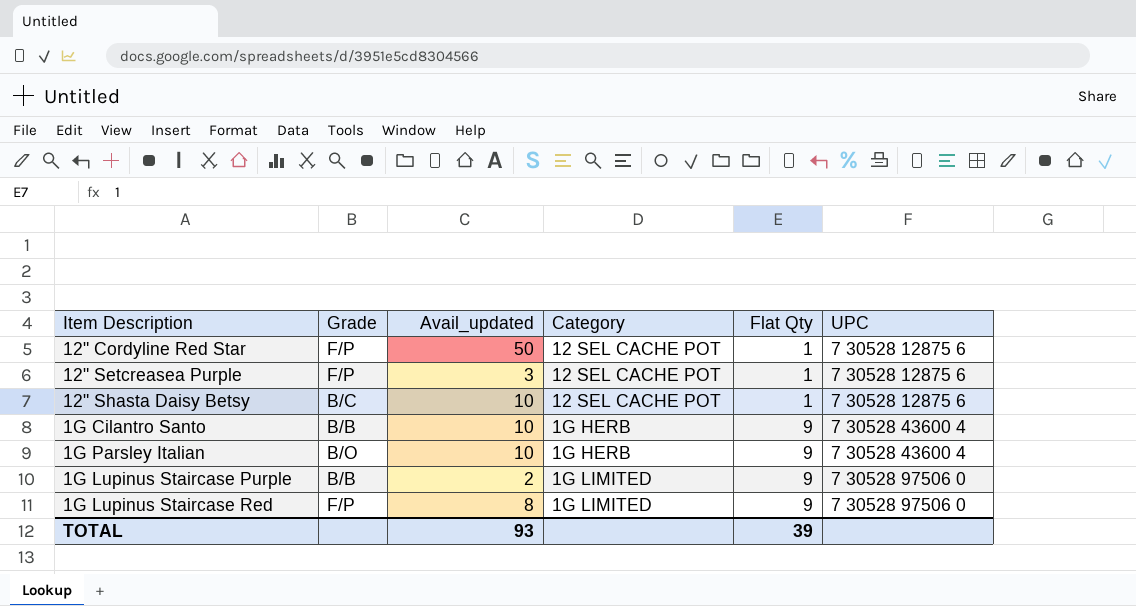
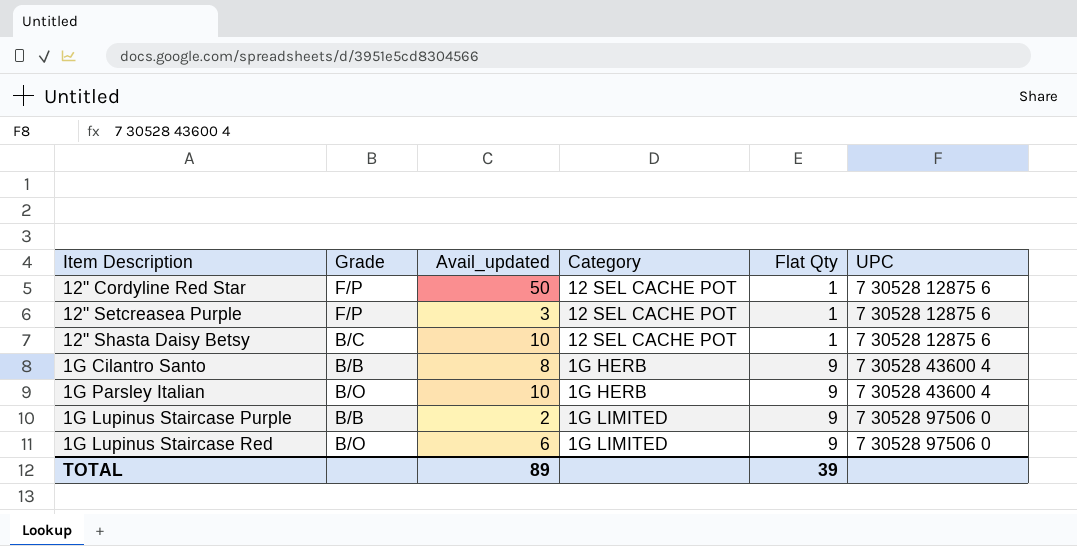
1G Cilantro Santo | Avail_updated: 10 -> 8
1G Lupinus Staircase Red | Grade: F/P -> B/O
1G Lupinus Staircase Red | Avail_updated: 8 -> 6
TOTAL | Avail_updated: 93 -> 89

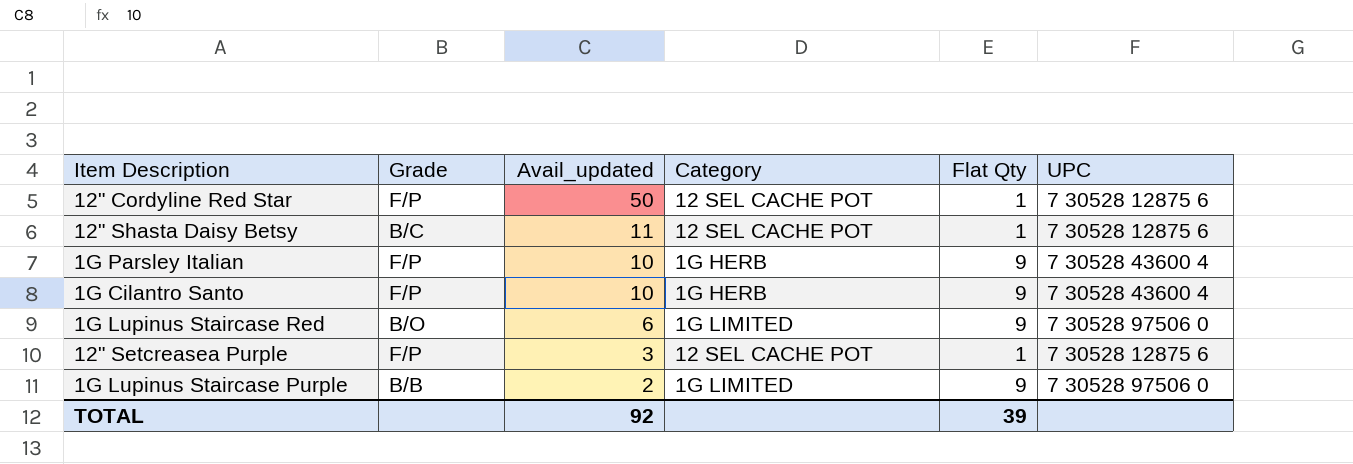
row order: Flat Qty ascending -> Avail_updated descending
12" Shasta Daisy Betsy | Avail_updated: 10 -> 11
1G Parsley Italian | Grade: B/O -> F/P
1G Cilantro Santo | Grade: B/B -> F/P
1G Cilantro Santo | Avail_updated: 8 -> 10
TOTAL | Avail_updated: 89 -> 92

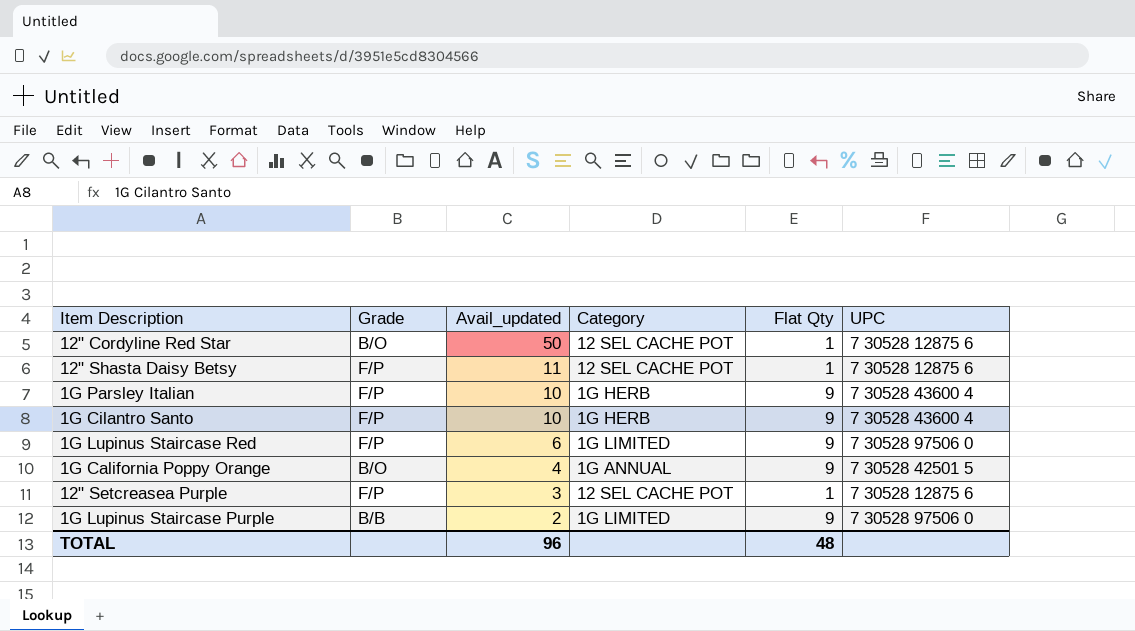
12" Cordyline Red Star | Grade: F/P -> B/O
12" Shasta Daisy Betsy | Grade: B/C -> F/P
1G Lupinus Staircase Red | Grade: B/O -> F/P
row 1G California Poppy Orange: none -> B/O | 4 | 1G ANNUAL | 9 | 7 30528 42501 5
TOTAL | Avail_updated: 92 -> 96
TOTAL | Flat Qty: 39 -> 48

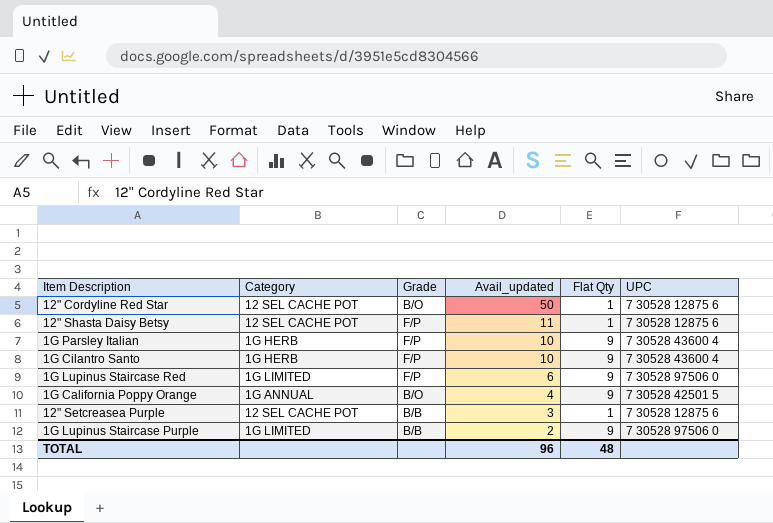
column Category | position: 4 -> 2
12" Setcreasea Purple | Grade: F/P -> B/B

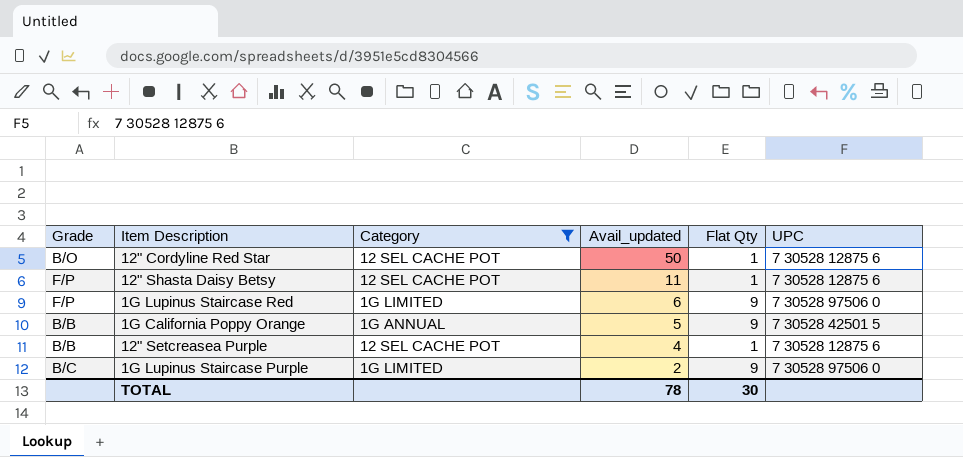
filter: none -> Category != 1G HERB
column Grade | position: 3 -> 1
1G California Poppy Orange | Grade: B/O -> B/B
1G California Poppy Orange | Avail_updated: 4 -> 5
12" Setcreasea Purple | Avail_updated: 3 -> 4
1G Lupinus Staircase Purple | Grade: B/B -> B/C
TOTAL | Avail_updated: 96 -> 78
TOTAL | Flat Qty: 48 -> 30

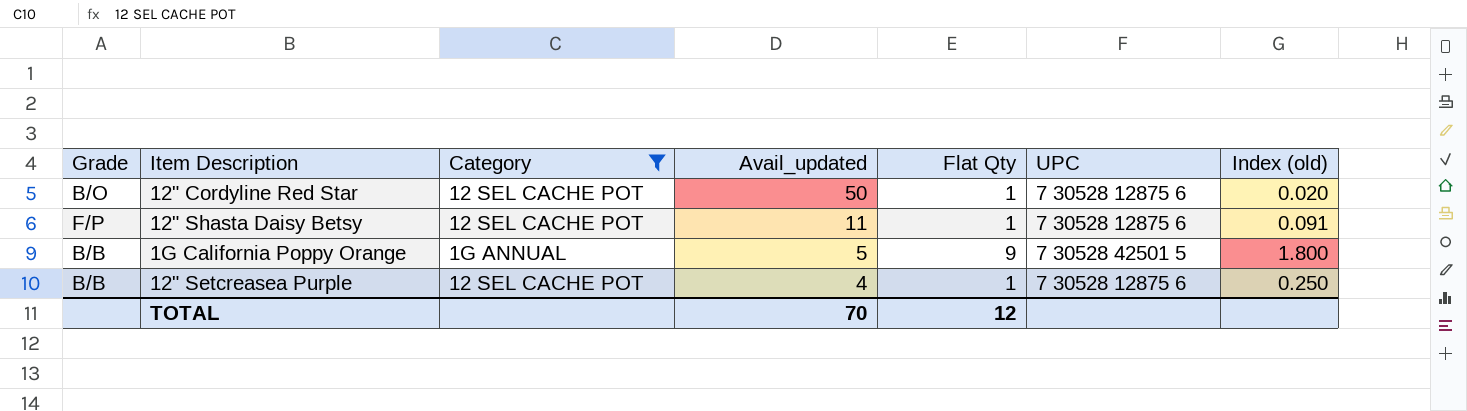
column Index (old) | formula: none -> [Flat Qty] / [Avail_updated]
row 1G Lupinus Staircase Red: F/P | 1G LIMITED | 6 | 9 | 7 30528 97506 0 -> none
row 1G Lupinus Staircase Purple: B/C | 1G LIMITED | 2 | 9 | 7 30528 97506 0 -> none
TOTAL | Avail_updated: 78 -> 70
TOTAL | Flat Qty: 30 -> 12

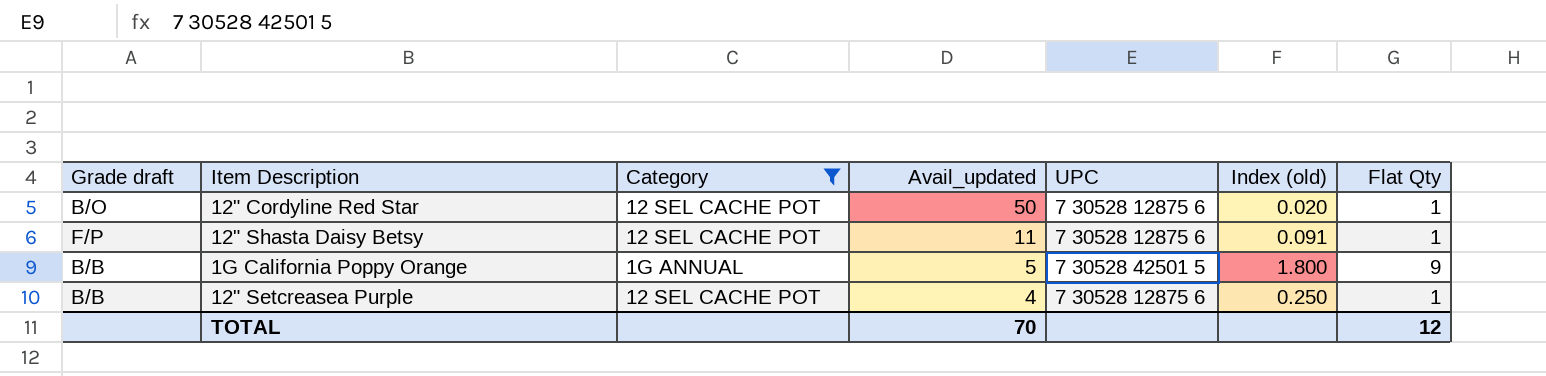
column name: Grade -> Grade draft
column Flat Qty | position: 5 -> 7

